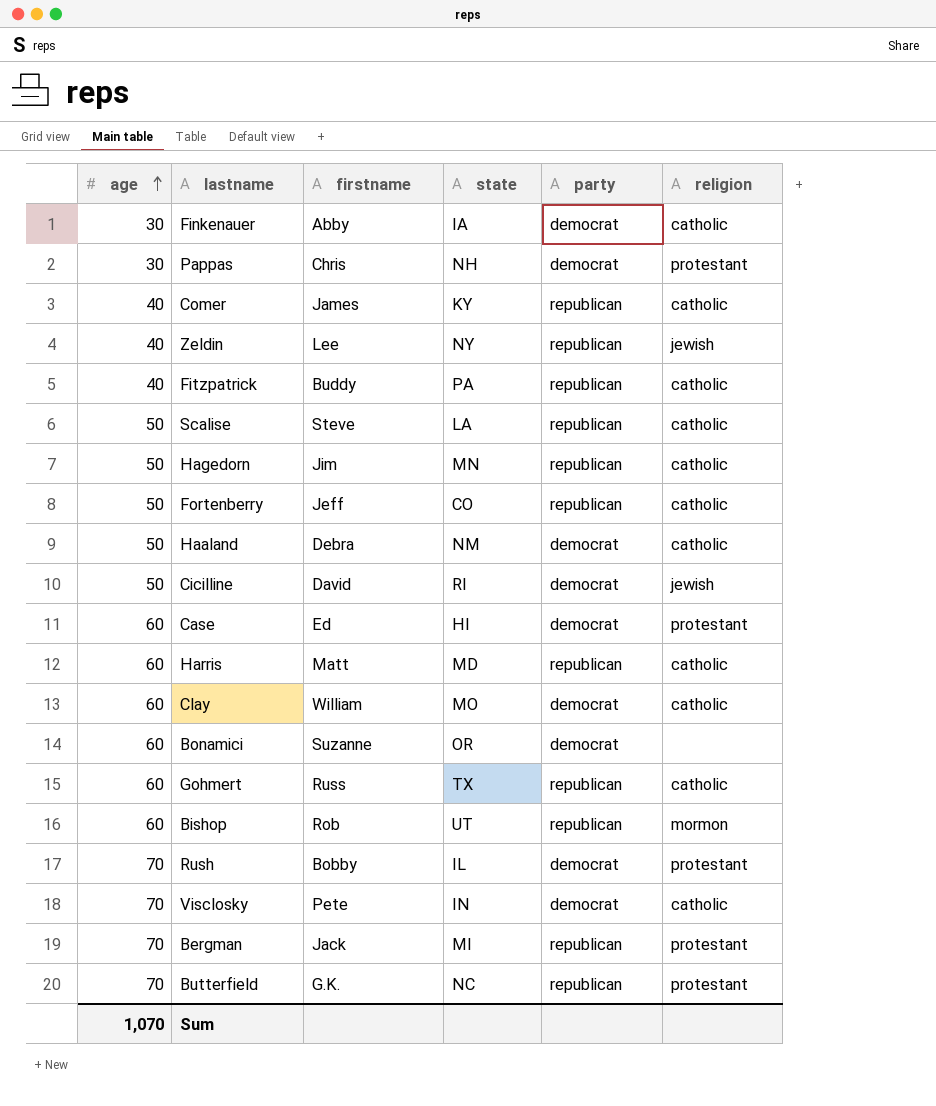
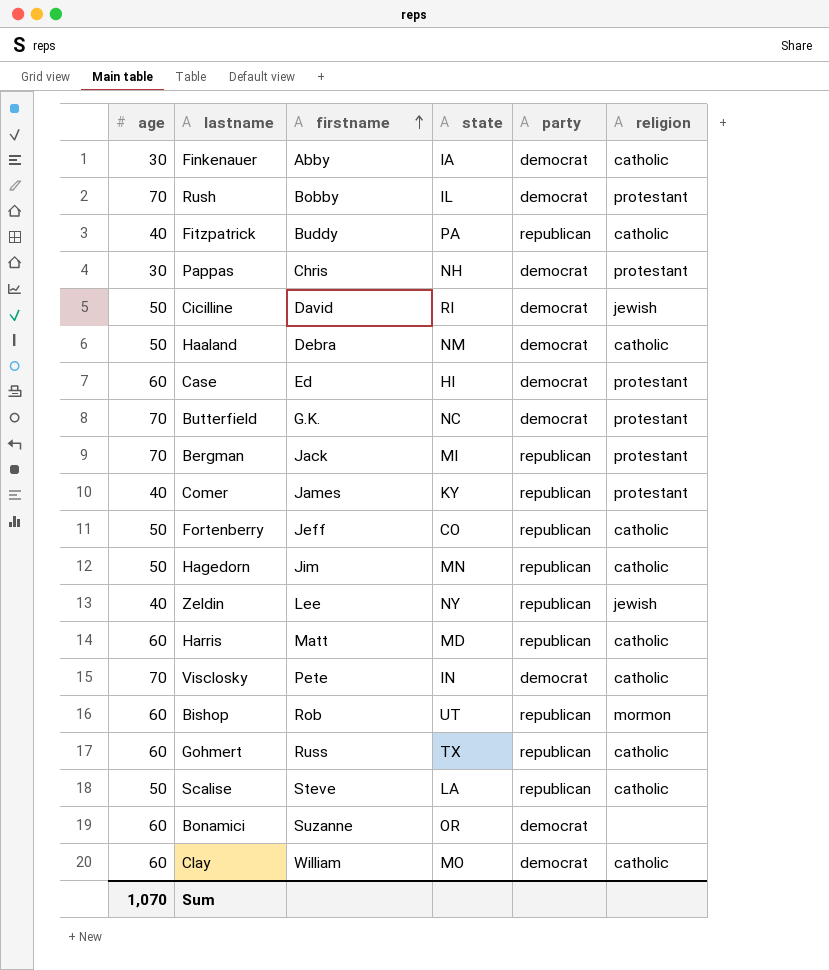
row order: age ascending -> firstname ascending
Butterfield | party: republican -> democrat
Comer | religion: catholic -> protestant

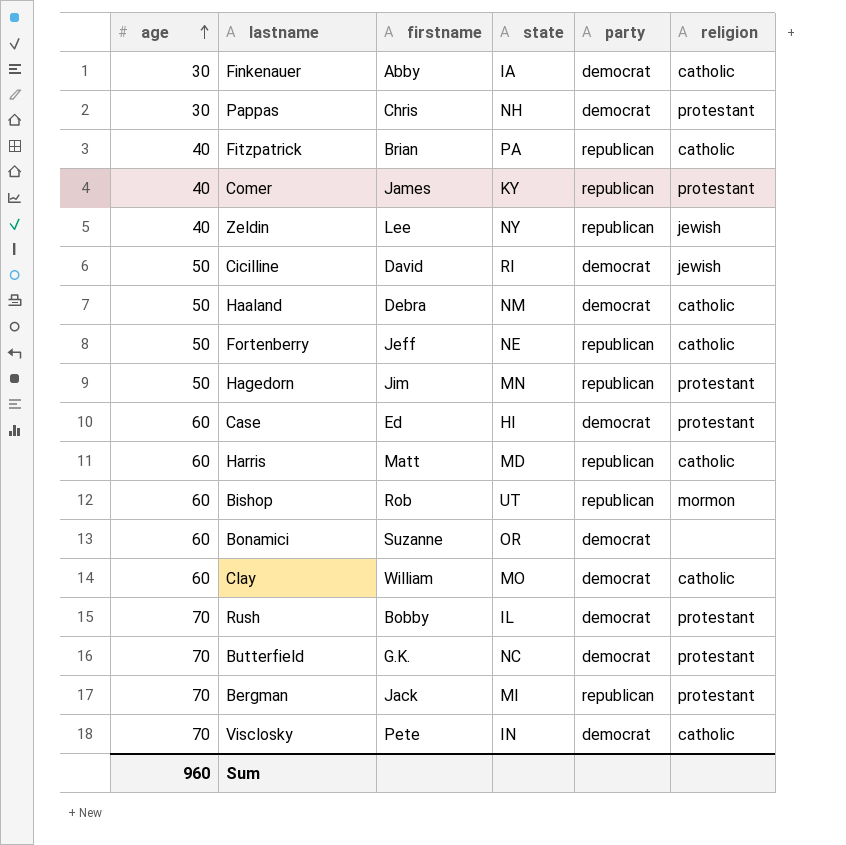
row order: firstname ascending -> age ascending
row Gohmert: 60 | Russ | TX | republican | catholic -> none
row Scalise: 50 | Steve | LA | republican | catholic -> none
Fitzpatrick | firstname: Buddy -> Brian
Fortenberry | state: CO -> NE
Hagedorn | religion: catholic -> protestant
Sum | age: 1,070 -> 960

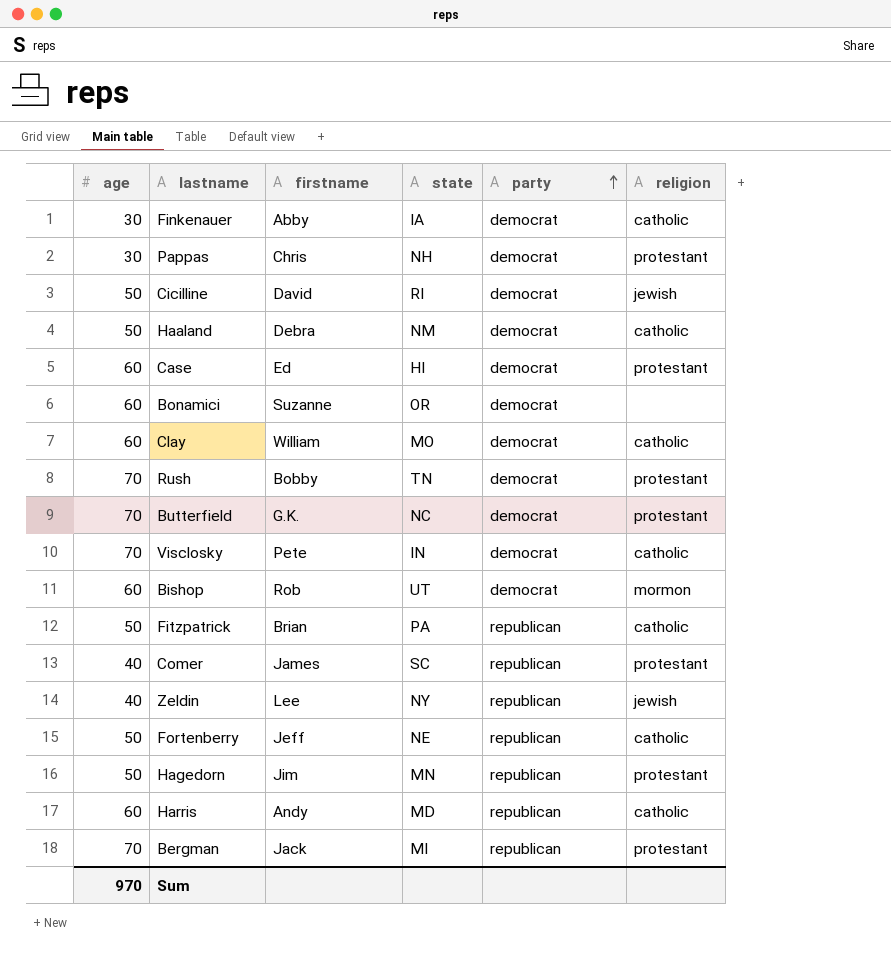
row order: age ascending -> party ascending
Rush | state: IL -> TN
Bishop | party: republican -> democrat
Fitzpatrick | age: 40 -> 50
Comer | state: KY -> SC
Harris | firstname: Matt -> Andy
Sum | age: 960 -> 970

